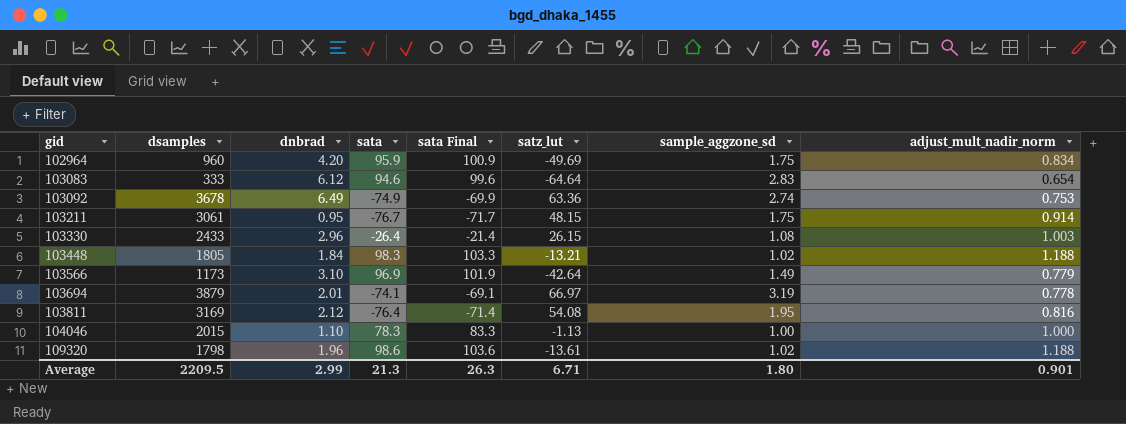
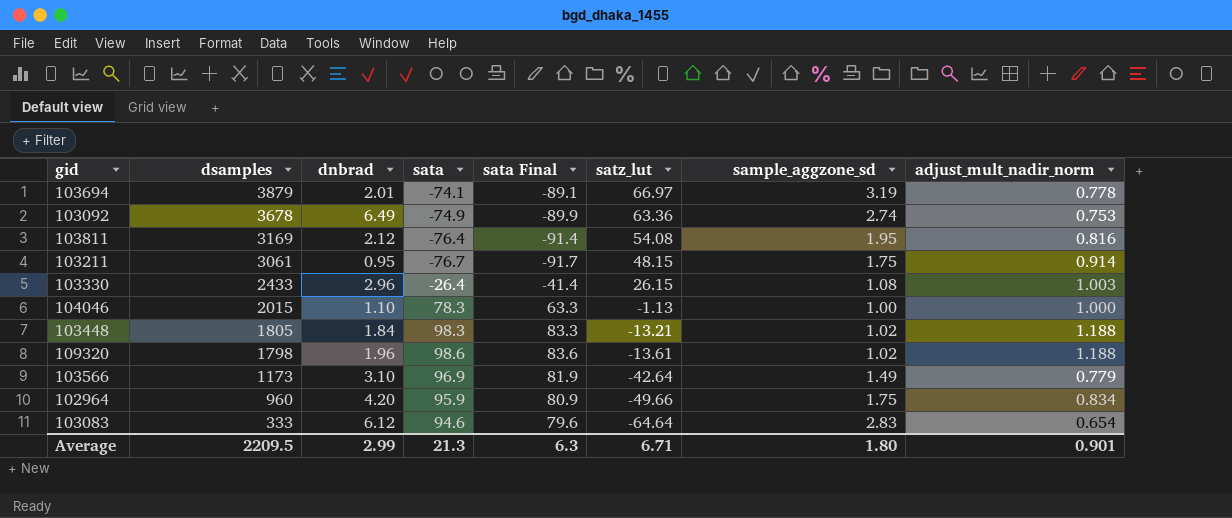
row order: gid ascending -> dsamples descending
column sata Final | formula: [sata] + 5 -> [sata] - 15
102964 | satz_lut: -49.69 -> -49.66
Average | sata Final: 26.3 -> 6.3

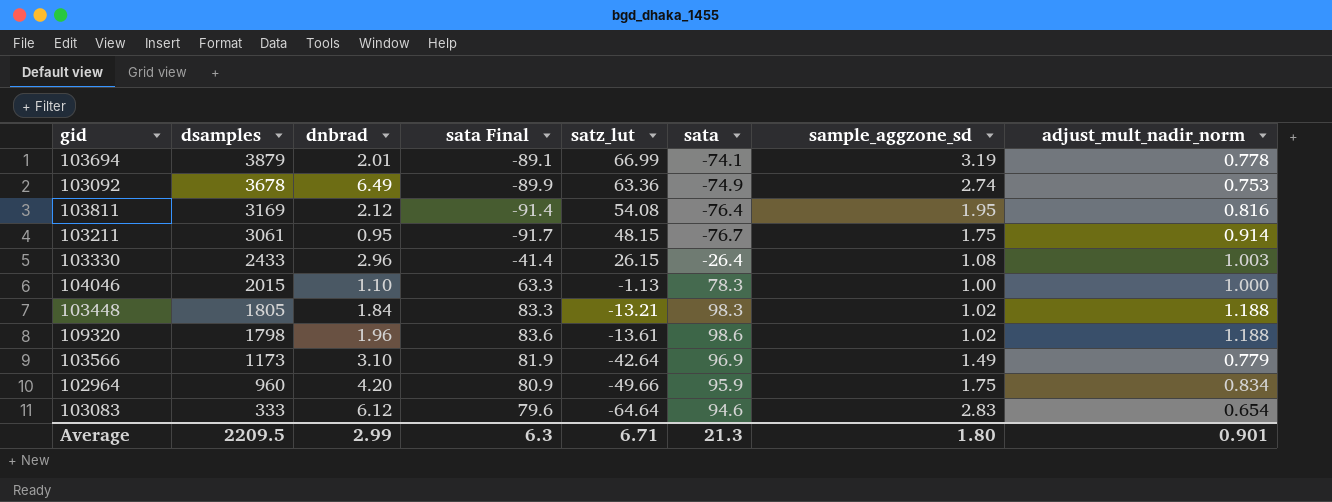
column sata | position: 4 -> 6
103694 | satz_lut: 66.97 -> 66.99

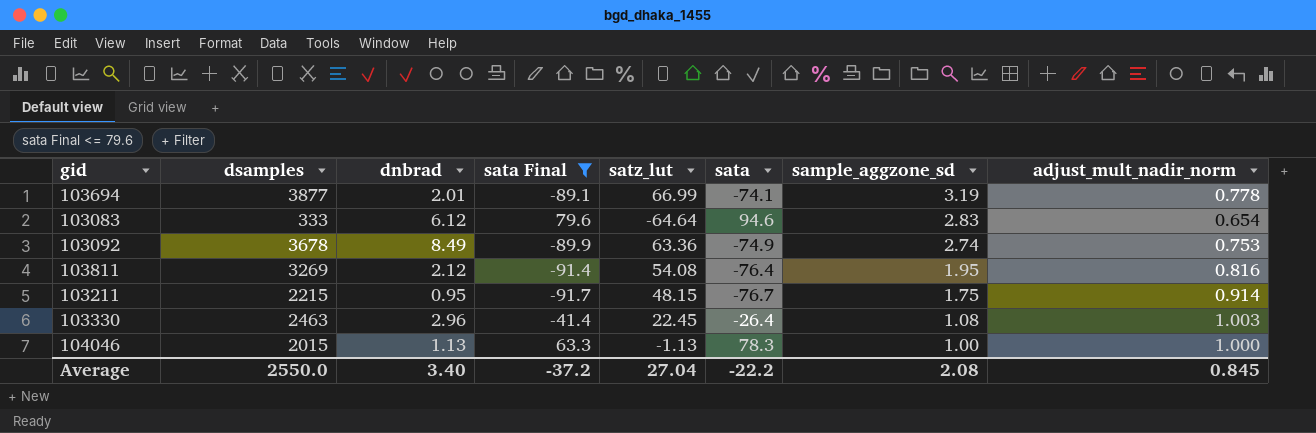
filter: none -> sata Final <= 79.6
row order: dsamples descending -> sample_aggzone_sd descending
103694 | dsamples: 3879 -> 3877
103092 | dnbrad: 6.49 -> 8.49
103811 | dsamples: 3169 -> 3269
103211 | dsamples: 3061 -> 2215
103330 | dsamples: 2433 -> 2463
103330 | satz_lut: 26.15 -> 22.45
104046 | dnbrad: 1.10 -> 1.13
Average | dsamples: 2209.5 -> 2550.0
Average | dnbrad: 2.99 -> 3.40
Average | sata Final: 6.3 -> -37.2
Average | satz_lut: 6.71 -> 27.04
Average | sata: 21.3 -> -22.2
Average | sample_aggzone_sd: 1.80 -> 2.08
Average | adjust_mult_nadir_norm: 0.901 -> 0.845

